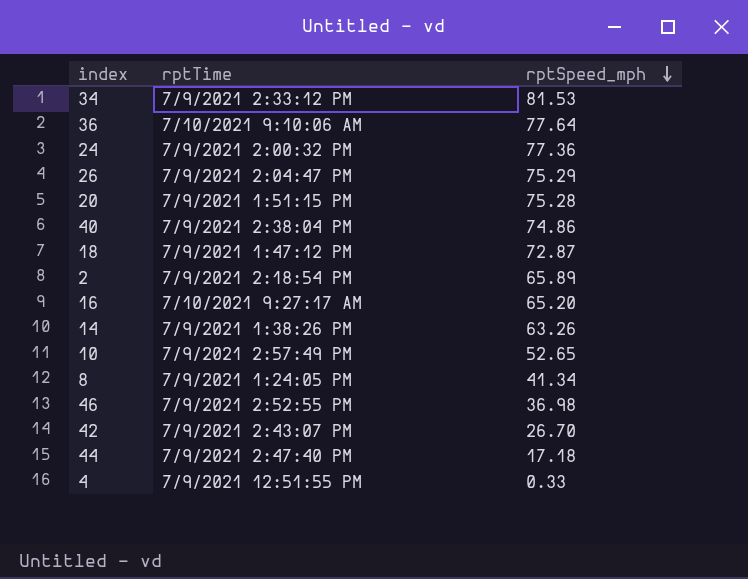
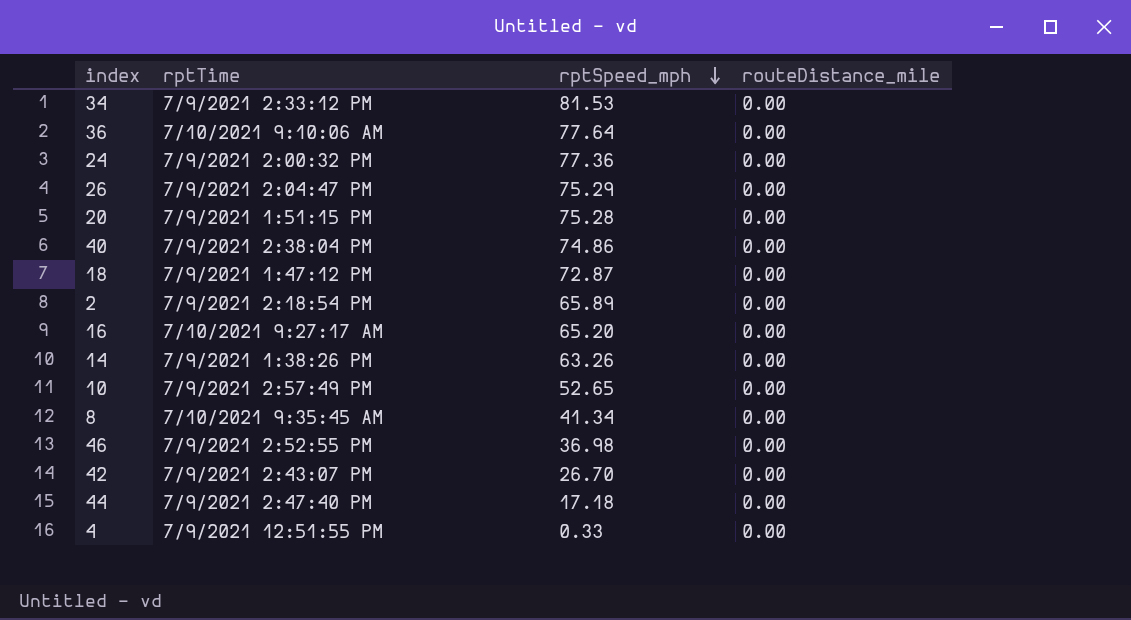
column routeDistance_mile | position: none -> 4
8 | rptTime: 7/9/2021 1:24:05 PM -> 7/10/2021 9:35:45 AM

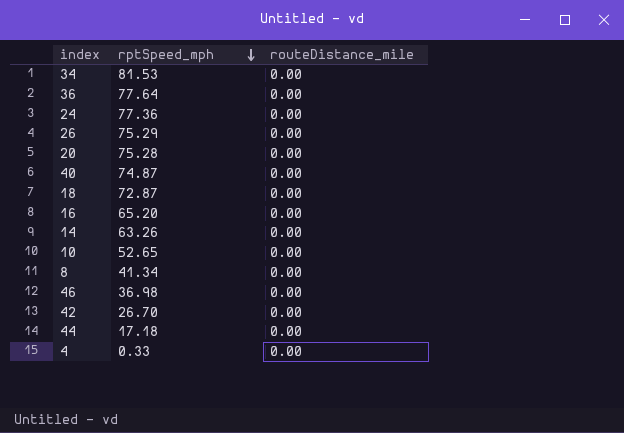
column rptTime | position: 2 -> none
row 2: 7/9/2021 2:18:54 PM | 65.89 | 0.00 -> none
40 | rptSpeed_mph: 74.86 -> 74.87

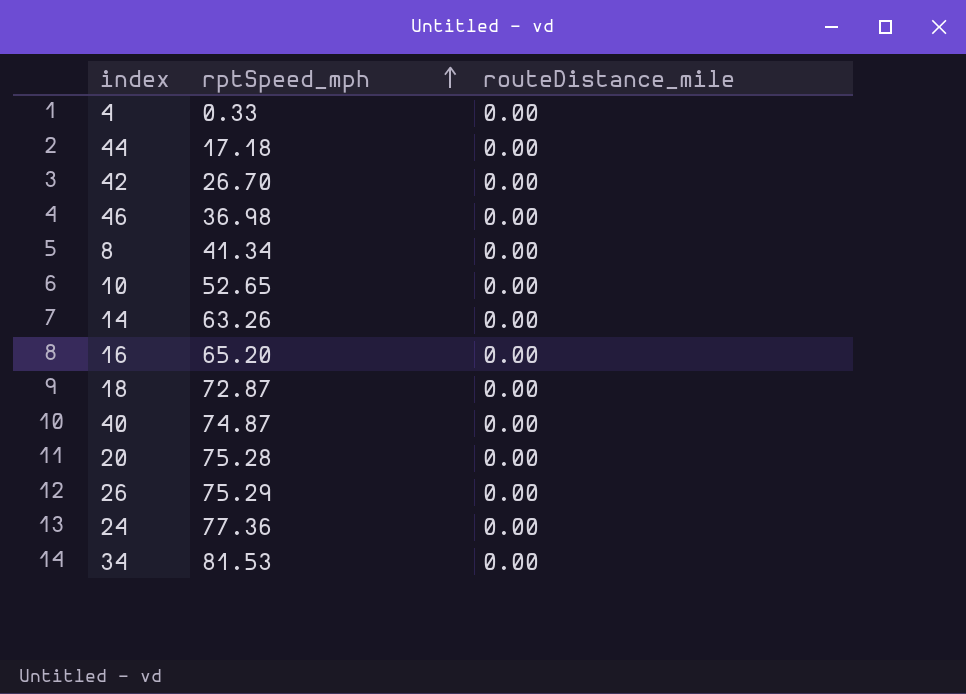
row order: rptSpeed_mph descending -> rptSpeed_mph ascending
row 36: 77.64 | 0.00 -> none

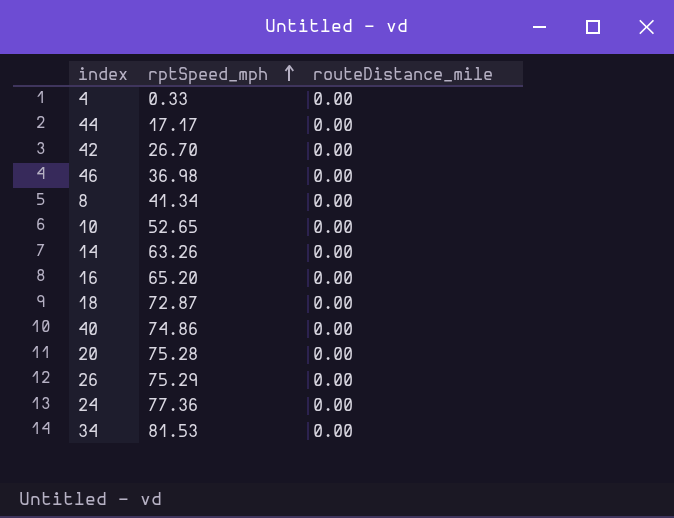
44 | rptSpeed_mph: 17.18 -> 17.17
40 | rptSpeed_mph: 74.87 -> 74.86

